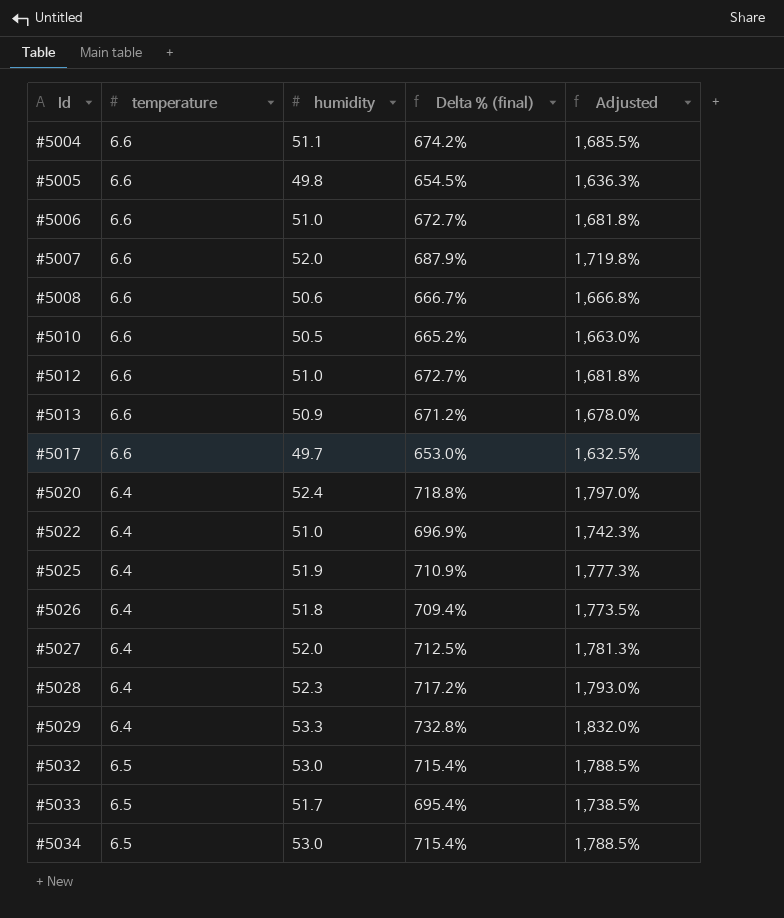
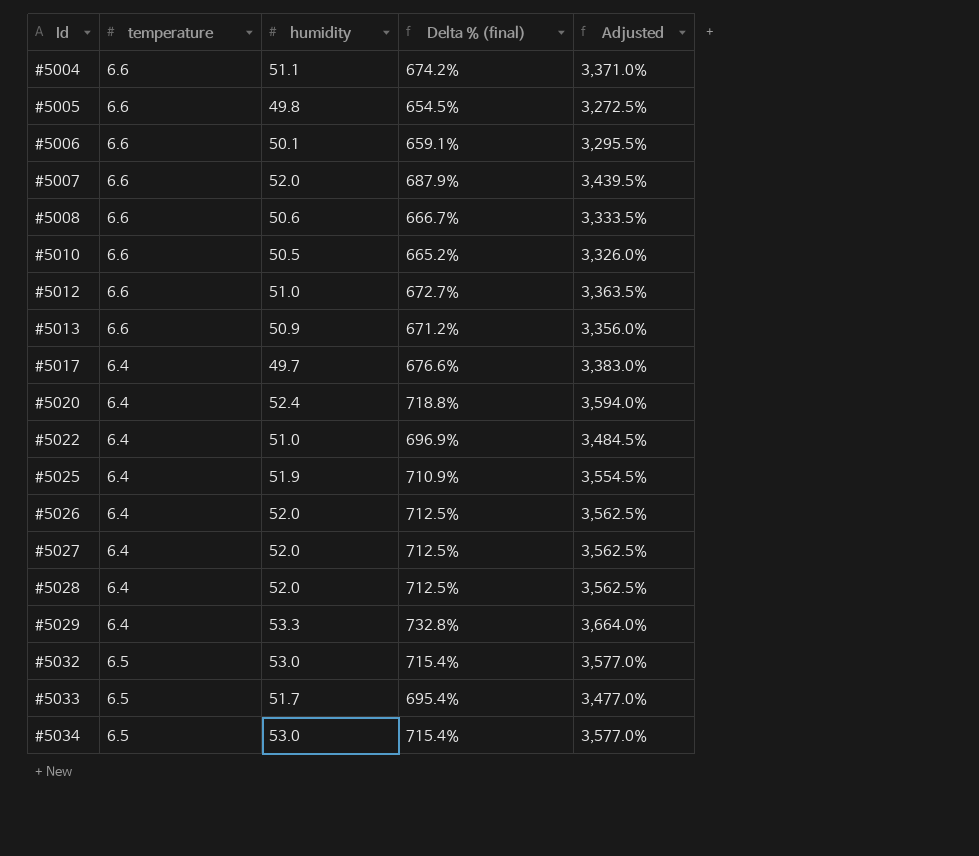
column Adjusted | formula: [Delta % (final)] * 2.5 -> [Delta % (final)] * 5
#5006 | humidity: 51.0 -> 50.1
#5006 | Delta % (final): 672.7% -> 659.1%
#5017 | temperature: 6.6 -> 6.4
#5017 | Delta % (final): 653.0% -> 676.6%
#5026 | humidity: 51.8 -> 52.0
#5026 | Delta % (final): 709.4% -> 712.5%
#5028 | humidity: 52.3 -> 52.0
#5028 | Delta % (final): 717.2% -> 712.5%

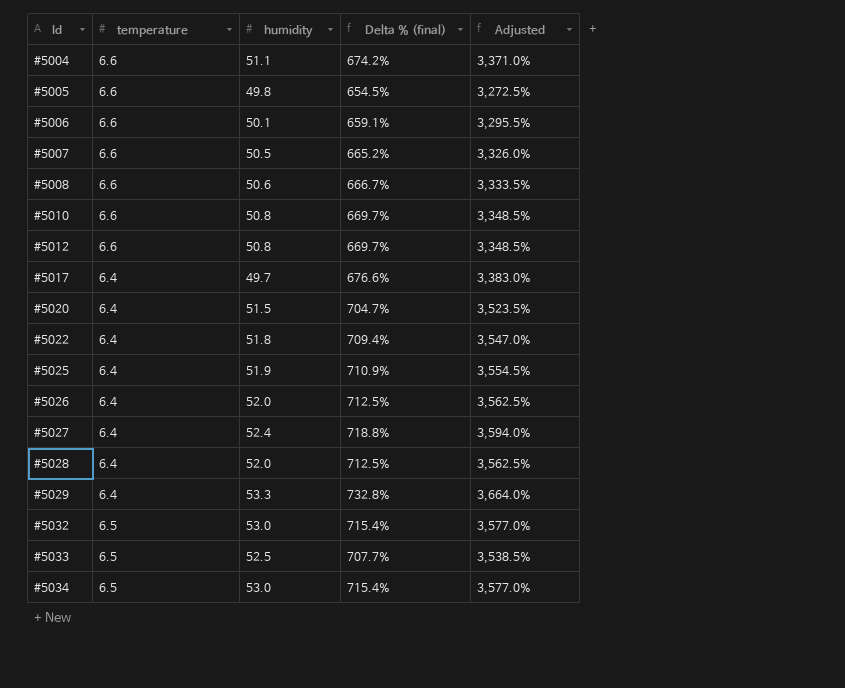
row #5013: 6.6 | 50.9 | 671.2% | 3,356.0% -> none
#5007 | humidity: 52.0 -> 50.5
#5007 | Delta % (final): 687.9% -> 665.2%
#5007 | Adjusted: 3,439.5% -> 3,326.0%
#5010 | humidity: 50.5 -> 50.8
#5010 | Delta % (final): 665.2% -> 669.7%
#5010 | Adjusted: 3,326.0% -> 3,348.5%
#5012 | humidity: 51.0 -> 50.8
#5012 | Delta % (final): 672.7% -> 669.7%
#5012 | Adjusted: 3,363.5% -> 3,348.5%
#5020 | humidity: 52.4 -> 51.5
#5020 | Delta % (final): 718.8% -> 704.7%
#5020 | Adjusted: 3,594.0% -> 3,523.5%
#5022 | humidity: 51.0 -> 51.8
#5022 | Delta % (final): 696.9% -> 709.4%
#5022 | Adjusted: 3,484.5% -> 3,547.0%
#5027 | humidity: 52.0 -> 52.4
#5027 | Delta % (final): 712.5% -> 718.8%
#5027 | Adjusted: 3,562.5% -> 3,594.0%
#5033 | humidity: 51.7 -> 52.5
#5033 | Delta % (final): 695.4% -> 707.7%
#5033 | Adjusted: 3,477.0% -> 3,538.5%

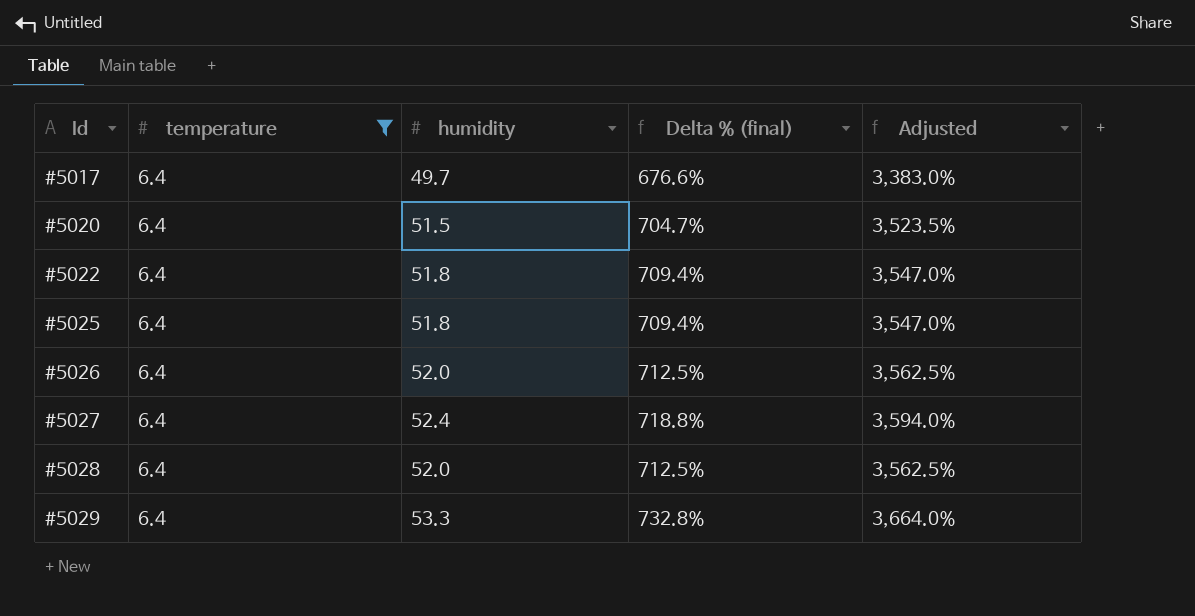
filter: none -> temperature = 6.4
#5025 | humidity: 51.9 -> 51.8
#5025 | Delta % (final): 710.9% -> 709.4%
#5025 | Adjusted: 3,554.5% -> 3,547.0%

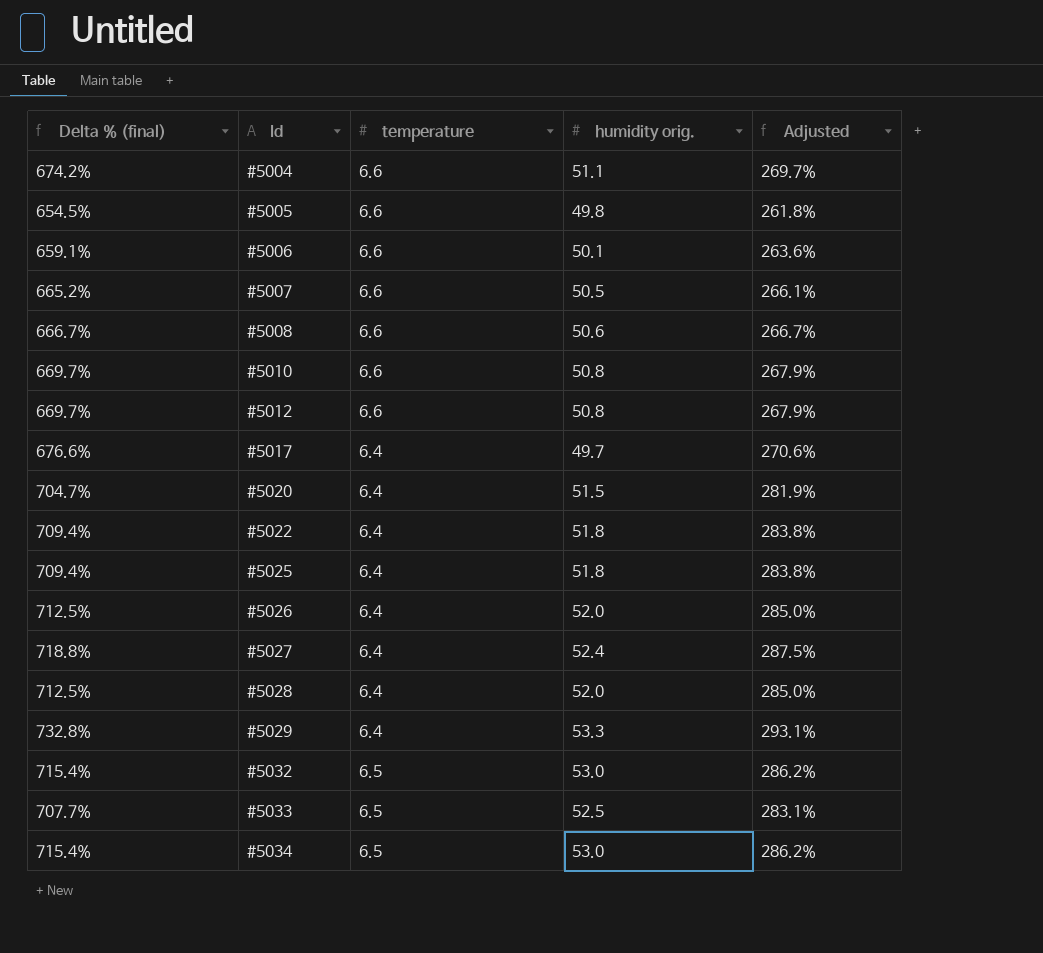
filter: temperature = 6.4 -> none
column Delta % (final) | position: 4 -> 1
column name: humidity -> humidity orig.
column Adjusted | formula: [Delta % (final)] * 5 -> [Delta % (final)] * 0.4

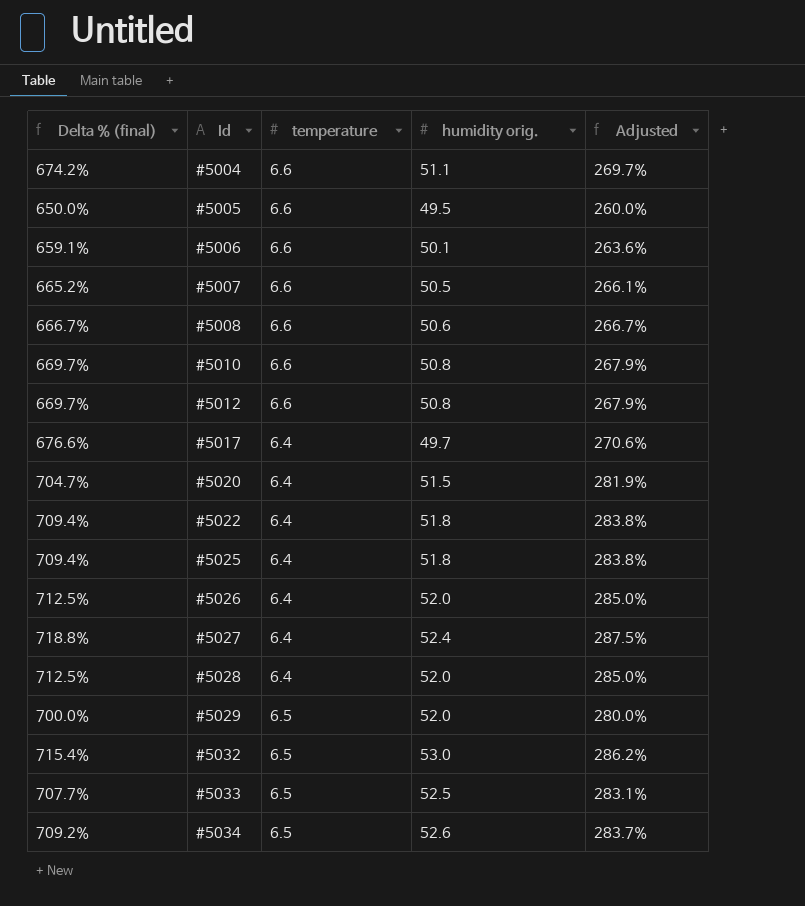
#5005 | Delta % (final): 654.5% -> 650.0%
#5005 | humidity orig.: 49.8 -> 49.5
#5005 | Adjusted: 261.8% -> 260.0%
#5029 | Delta % (final): 732.8% -> 700.0%
#5029 | temperature: 6.4 -> 6.5
#5029 | humidity orig.: 53.3 -> 52.0
#5029 | Adjusted: 293.1% -> 280.0%
#5034 | Delta % (final): 715.4% -> 709.2%
#5034 | humidity orig.: 53.0 -> 52.6
#5034 | Adjusted: 286.2% -> 283.7%

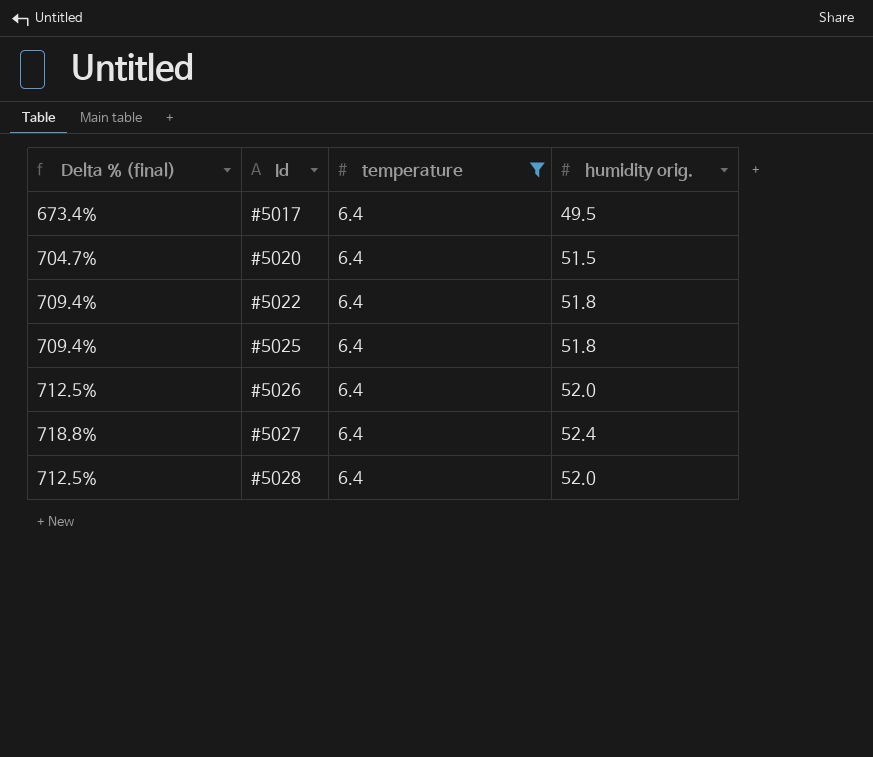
filter: none -> temperature = 6.4
column Adjusted | formula: [Delta % (final)] * 0.4 -> none
#5017 | Delta % (final): 676.6% -> 673.4%
#5017 | humidity orig.: 49.7 -> 49.5

